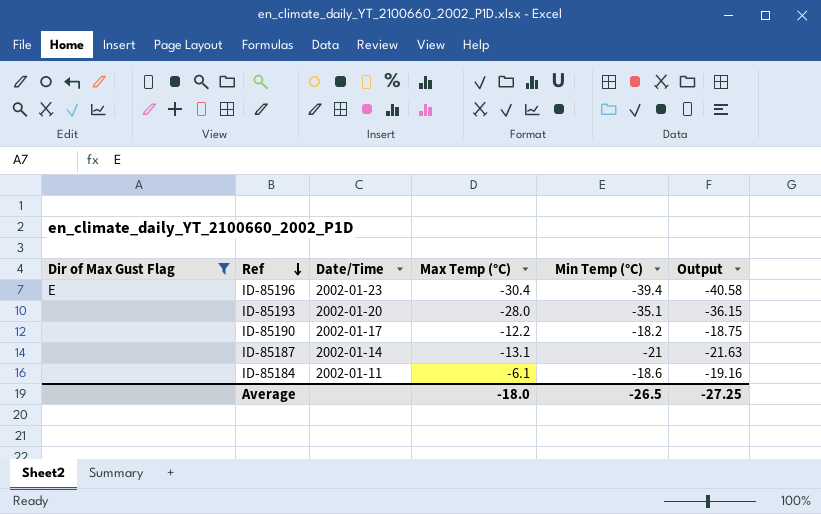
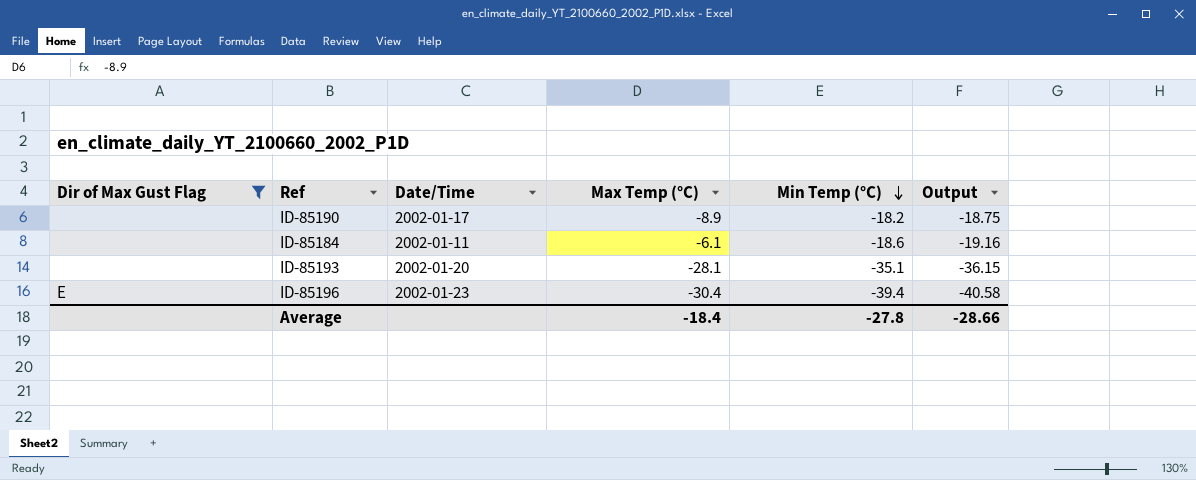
row order: Ref descending -> Min Temp (°C) descending
row ID-85187: none | 2002-01-14 | -13.1 | -21 | -21.63 -> none
ID-85190 | Max Temp (°C): -12.2 -> -8.9
ID-85193 | Max Temp (°C): -28.0 -> -28.1
Average | Max Temp (°C): -18.0 -> -18.4
Average | Min Temp (°C): -26.5 -> -27.8
Average | Output: -27.25 -> -28.66

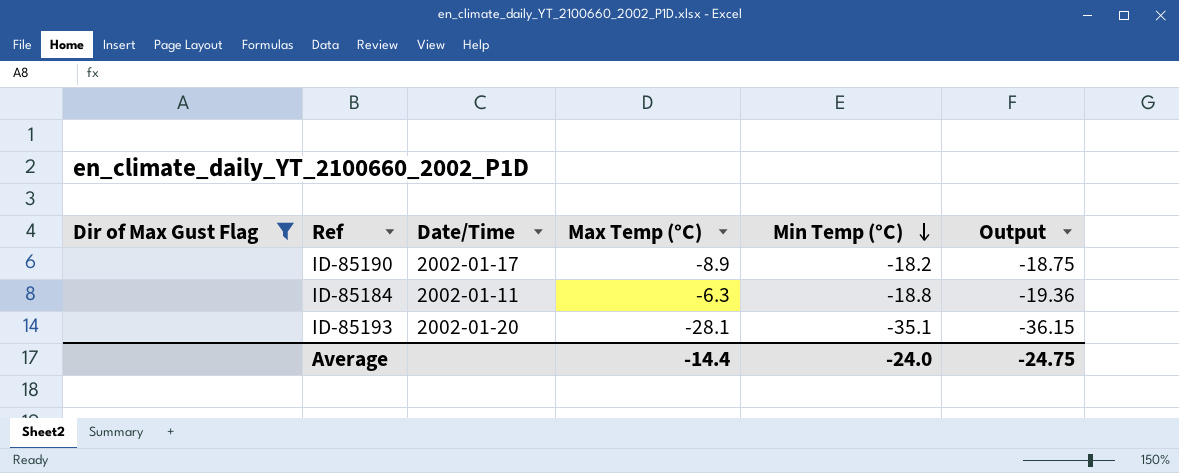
row ID-85196: E | 2002-01-23 | -30.4 | -39.4 | -40.58 -> none
ID-85184 | Max Temp (°C): -6.1 -> -6.3
ID-85184 | Min Temp (°C): -18.6 -> -18.8
ID-85184 | Output: -19.16 -> -19.36
Average | Max Temp (°C): -18.4 -> -14.4
Average | Min Temp (°C): -27.8 -> -24.0
Average | Output: -28.66 -> -24.75

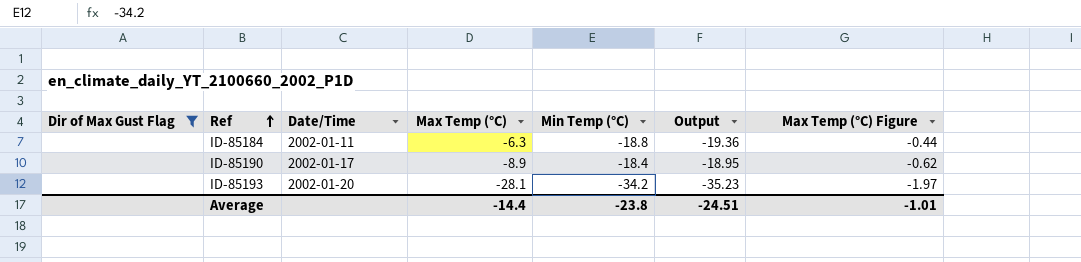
row order: Min Temp (°C) descending -> Ref ascending
column Max Temp (°C) Figure | formula: none -> [Max Temp (°C)] * 0.07
ID-85190 | Min Temp (°C): -18.2 -> -18.4
ID-85190 | Output: -18.75 -> -18.95
ID-85193 | Min Temp (°C): -35.1 -> -34.2
ID-85193 | Output: -36.15 -> -35.23
Average | Min Temp (°C): -24.0 -> -23.8
Average | Output: -24.75 -> -24.51

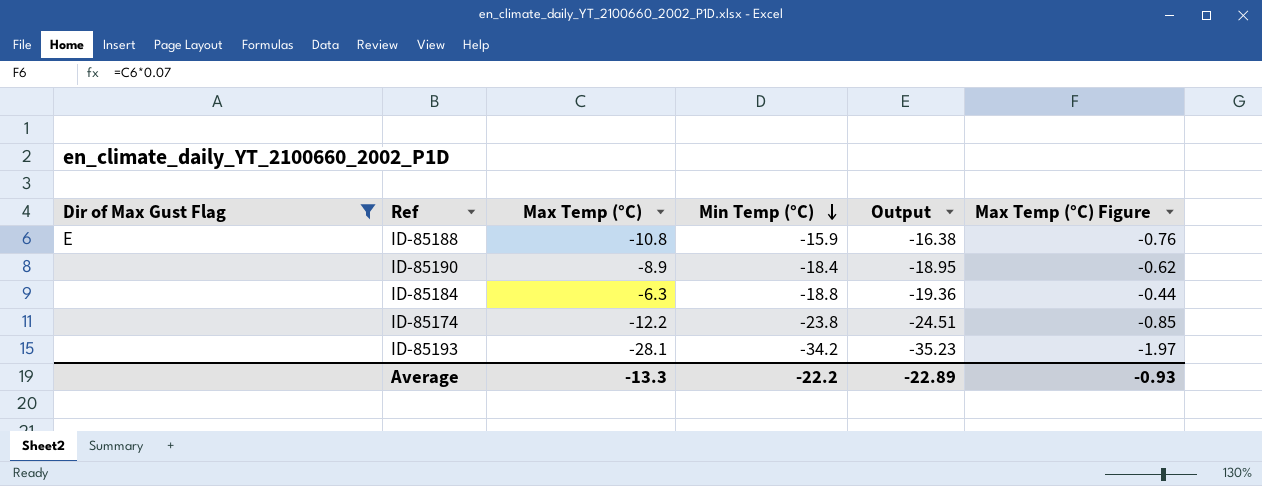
row order: Ref ascending -> Min Temp (°C) descending
column Date/Time | position: 3 -> none
row ID-85188: none -> E | -10.8 | -15.9 | -16.38 | -0.76
row ID-85174: none -> none | -12.2 | -23.8 | -24.51 | -0.85
Average | Max Temp (°C): -14.4 -> -13.3
Average | Min Temp (°C): -23.8 -> -22.2
Average | Output: -24.51 -> -22.89
Average | Max Temp (°C) Figure: -1.01 -> -0.93

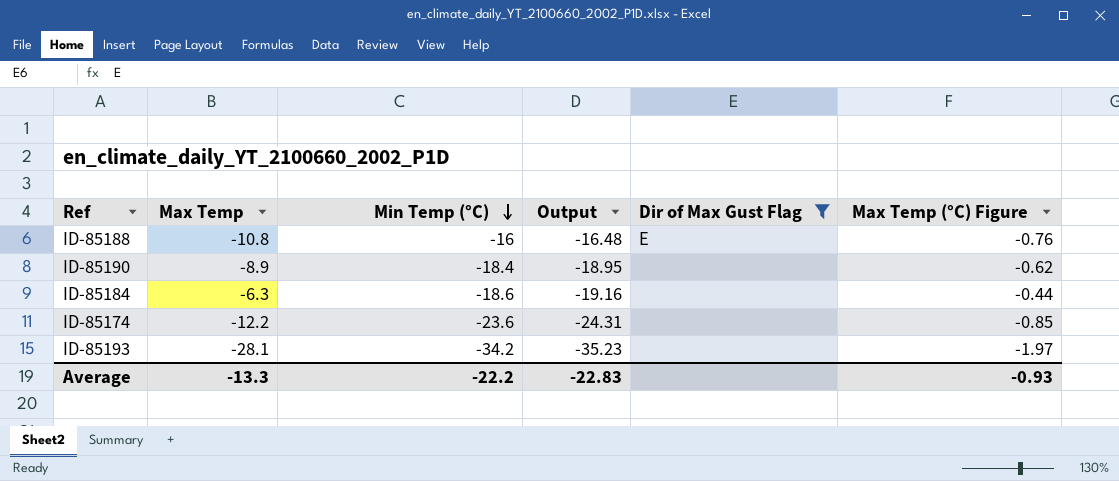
column name: Max Temp (°C) -> Max Temp
column Dir of Max Gust Flag | position: 1 -> 5
ID-85188 | Min Temp (°C): -15.9 -> -16
ID-85188 | Output: -16.38 -> -16.48
ID-85184 | Min Temp (°C): -18.8 -> -18.6
ID-85184 | Output: -19.36 -> -19.16
ID-85174 | Min Temp (°C): -23.8 -> -23.6
ID-85174 | Output: -24.51 -> -24.31
Average | Output: -22.89 -> -22.83

